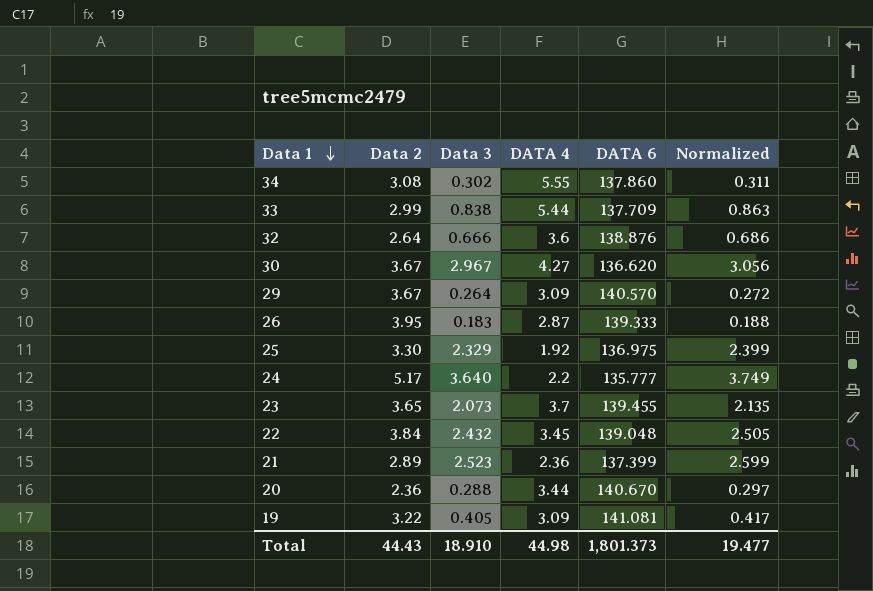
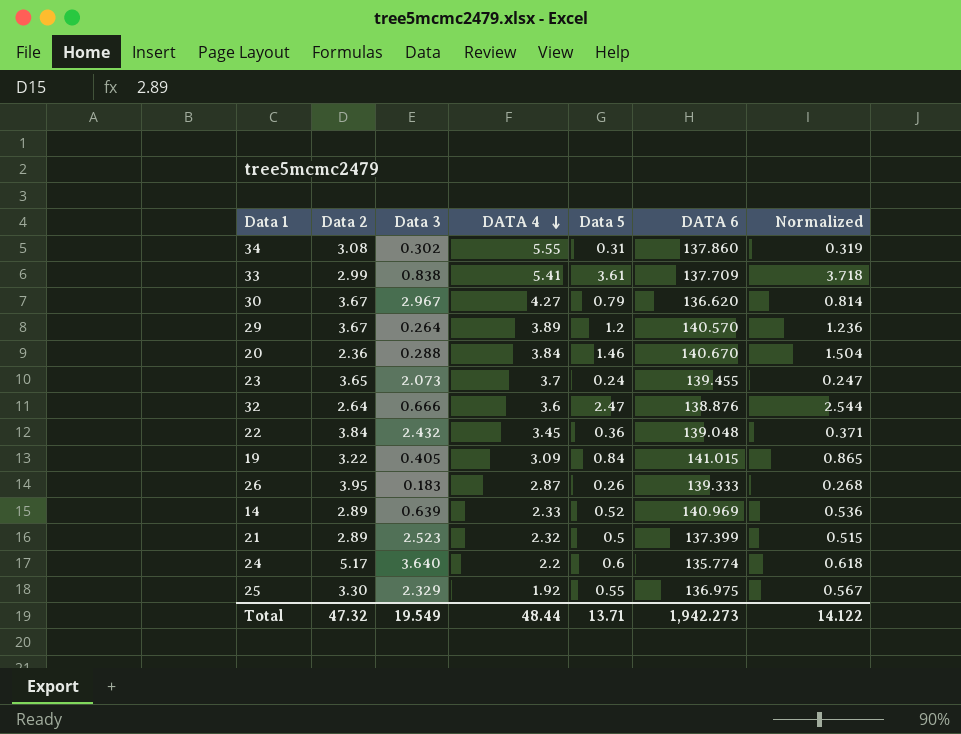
row order: Data 1 descending -> DATA 4 descending
column Data 5 | position: none -> 5
column Normalized | formula: [Data 3] * 1.03 -> [Data 5] * 1.03
33 | DATA 4: 5.44 -> 5.41
29 | DATA 4: 3.09 -> 3.89
20 | DATA 4: 3.44 -> 3.84
19 | DATA 6: 141.081 -> 141.015
row 14: none -> 2.89 | 0.639 | 2.33 | 0.52 | 140.969 | 0.536
21 | DATA 4: 2.36 -> 2.32
24 | DATA 6: 135.777 -> 135.774
Total | Data 2: 44.43 -> 47.32
Total | Data 3: 18.910 -> 19.549
Total | DATA 4: 44.98 -> 48.44
Total | DATA 6: 1,801.373 -> 1,942.273
Total | Normalized: 19.477 -> 14.122

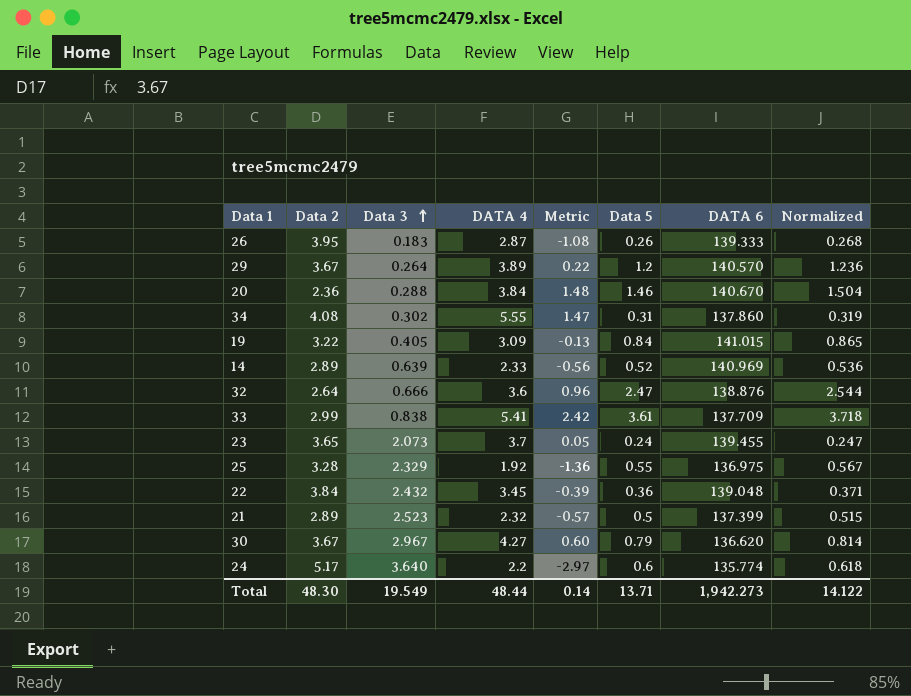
row order: DATA 4 descending -> Data 3 ascending
column Metric | formula: none -> [DATA 4] - [Data 2]
34 | Data 2: 3.08 -> 4.08
25 | Data 2: 3.30 -> 3.28
Total | Data 2: 47.32 -> 48.30

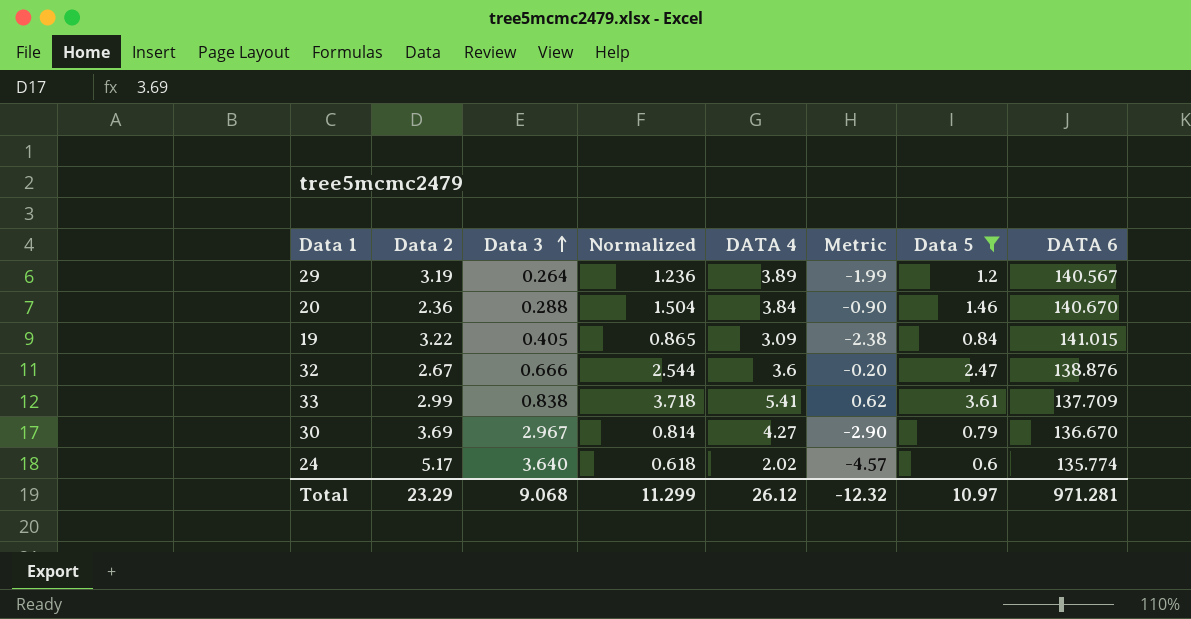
filter: none -> Data 5 >= 0.6
column Normalized | position: 8 -> 4
column Metric | formula: [DATA 4] - [Data 2] -> [Data 5] - [Data 2]
29 | Data 2: 3.67 -> 3.19
29 | DATA 6: 140.570 -> 140.567
32 | Data 2: 2.64 -> 2.67
30 | Data 2: 3.67 -> 3.69
30 | DATA 6: 136.620 -> 136.670
24 | DATA 4: 2.2 -> 2.02
Total | Data 2: 48.30 -> 23.29
Total | Data 3: 19.549 -> 9.068
Total | Normalized: 14.122 -> 11.299
Total | DATA 4: 48.44 -> 26.12
Total | Metric: 0.14 -> -12.32
Total | Data 5: 13.71 -> 10.97
Total | DATA 6: 1,942.273 -> 971.281

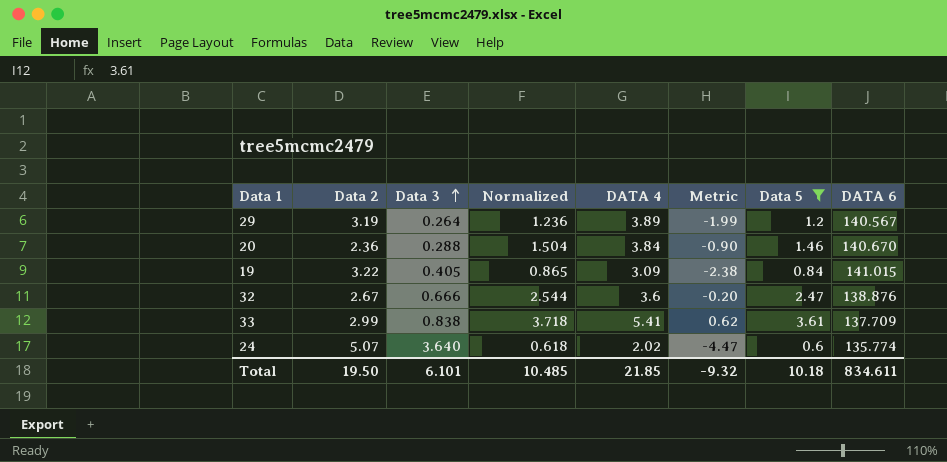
row 30: 3.69 | 2.967 | 0.814 | 4.27 | -2.90 | 0.79 | 136.670 -> none
24 | Data 2: 5.17 -> 5.07
24 | Metric: -4.57 -> -4.47
Total | Data 2: 23.29 -> 19.50
Total | Data 3: 9.068 -> 6.101
Total | Normalized: 11.299 -> 10.485
Total | DATA 4: 26.12 -> 21.85
Total | Metric: -12.32 -> -9.32
Total | Data 5: 10.97 -> 10.18
Total | DATA 6: 971.281 -> 834.611

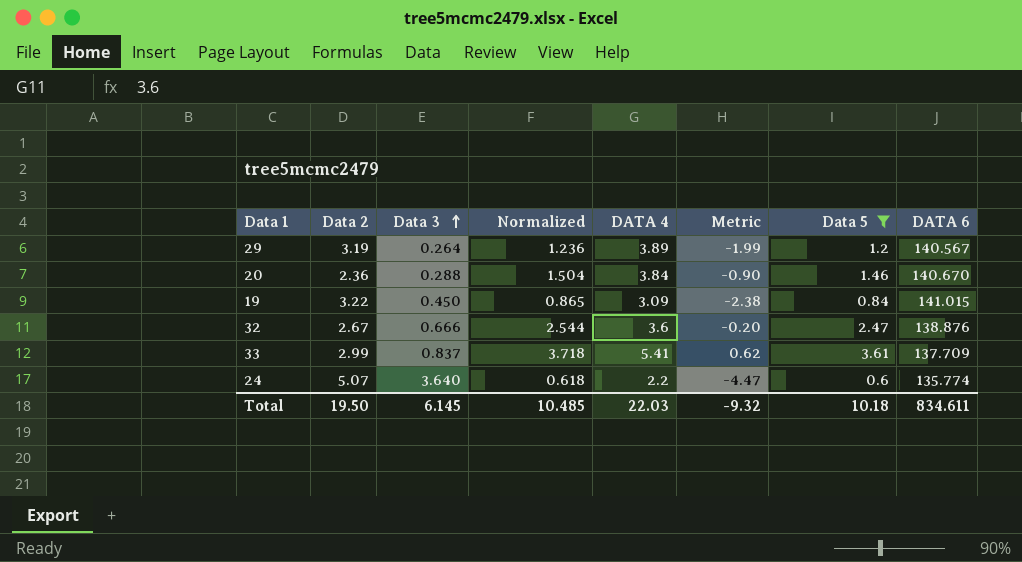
19 | Data 3: 0.405 -> 0.450
33 | Data 3: 0.838 -> 0.837
24 | DATA 4: 2.02 -> 2.2
Total | Data 3: 6.101 -> 6.145
Total | DATA 4: 21.85 -> 22.03

